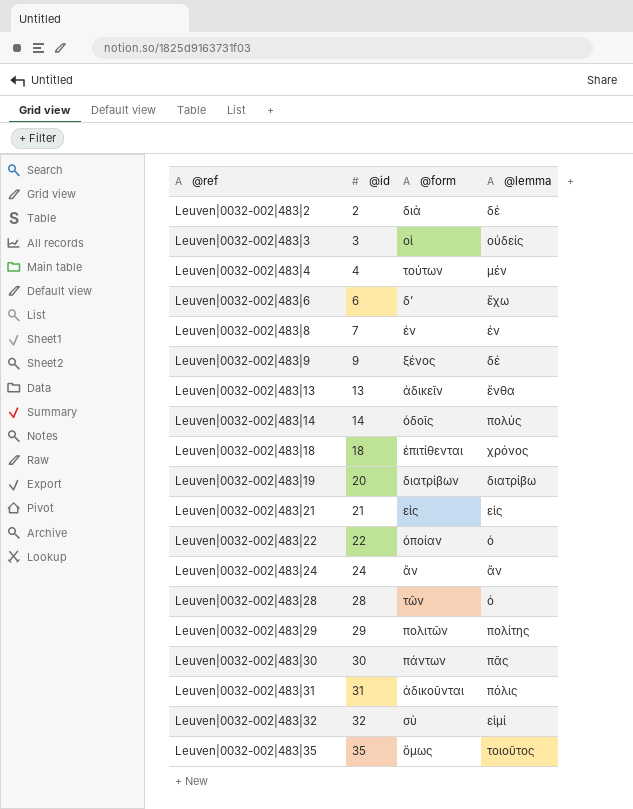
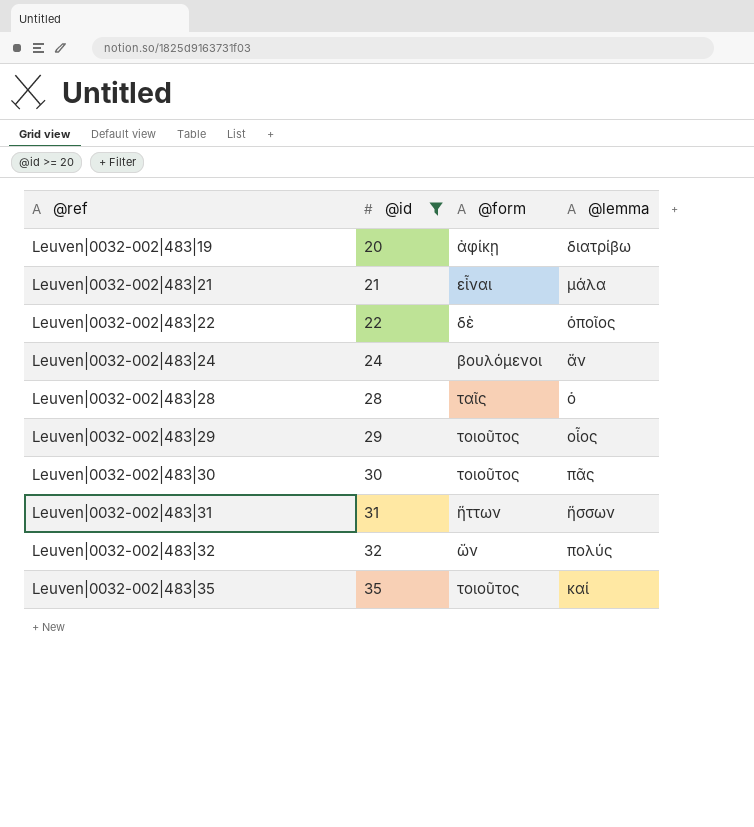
filter: none -> @id >= 20
Leuven|0032-002|483|19 | @form: διατρίβων -> ἀφίκῃ
Leuven|0032-002|483|21 | @form: εἰς -> εἶναι
Leuven|0032-002|483|21 | @lemma: εἰς -> μάλα
Leuven|0032-002|483|22 | @form: ὁποίαν -> δὲ
Leuven|0032-002|483|22 | @lemma: ὁ -> ὁποῖος
Leuven|0032-002|483|24 | @form: ἂν -> βουλόμενοι
Leuven|0032-002|483|28 | @form: τῶν -> ταῖς
Leuven|0032-002|483|29 | @form: πολιτῶν -> τοιοῦτος
Leuven|0032-002|483|29 | @lemma: πολίτης -> οἷος
Leuven|0032-002|483|30 | @form: πάντων -> τοιοῦτος
Leuven|0032-002|483|31 | @form: ἀδικοῦνται -> ἥττων
Leuven|0032-002|483|31 | @lemma: πόλις -> ἥσσων
Leuven|0032-002|483|32 | @form: σὺ -> ὤν
Leuven|0032-002|483|32 | @lemma: εἰμί -> πολύς
Leuven|0032-002|483|35 | @form: ὅμως -> τοιοῦτος
Leuven|0032-002|483|35 | @lemma: τοιοῦτος -> καί

